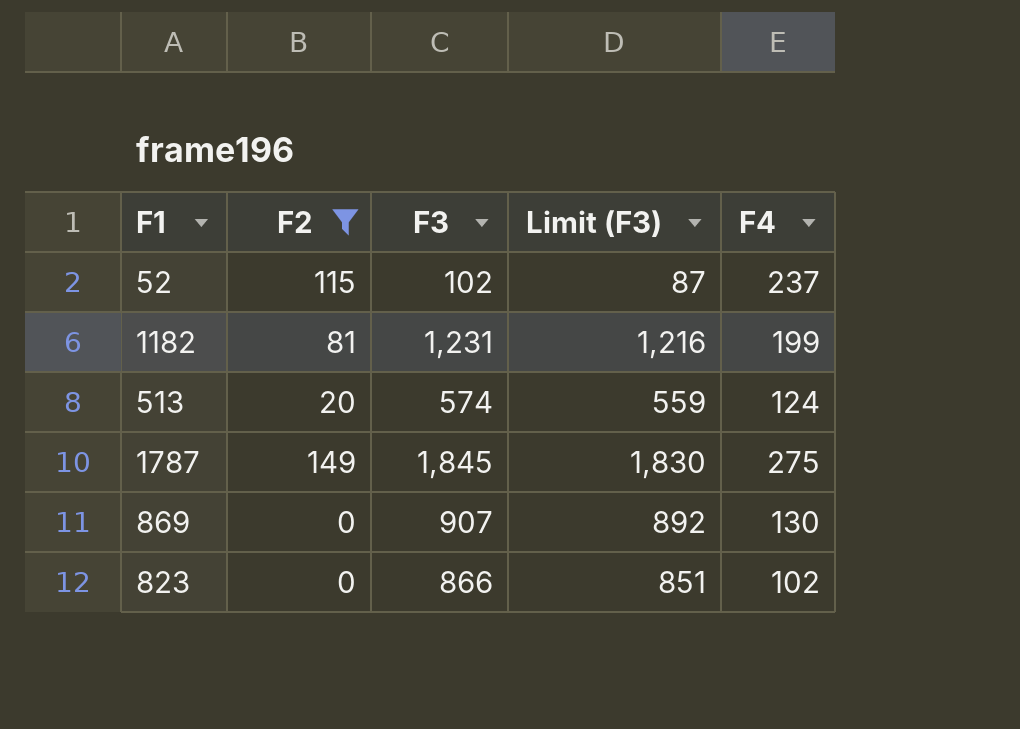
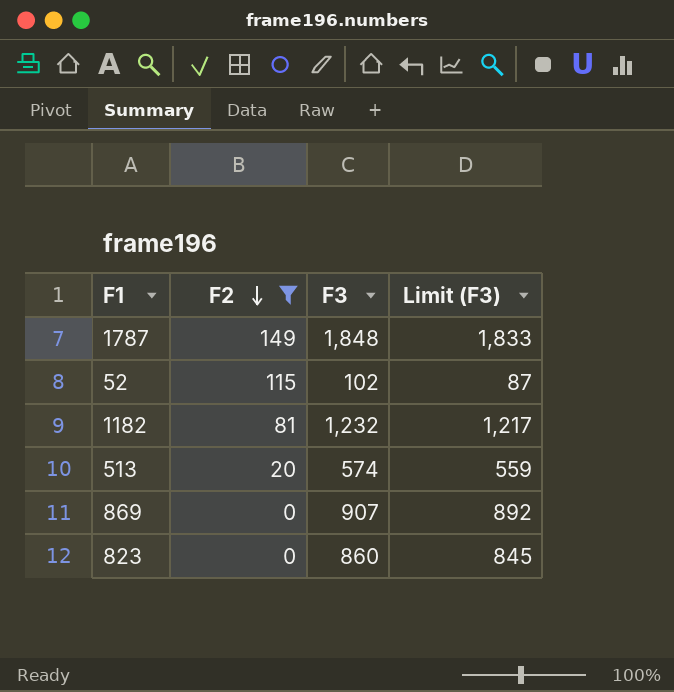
row order: none -> F2 descending
column F4 | position: 5 -> none
1787 | F3: 1,845 -> 1,848
1787 | Limit (F3): 1,830 -> 1,833
1182 | F3: 1,231 -> 1,232
1182 | Limit (F3): 1,216 -> 1,217
823 | F3: 866 -> 860
823 | Limit (F3): 851 -> 845

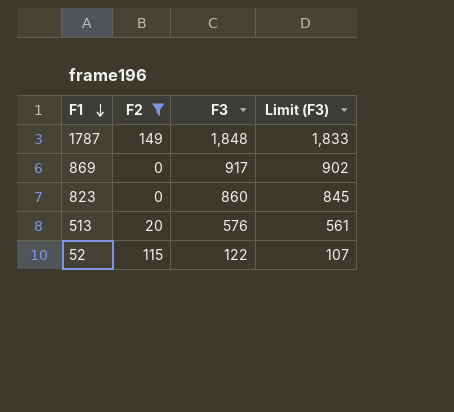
row order: F2 descending -> F1 descending
row 1182: 81 | 1,232 | 1,217 -> none
869 | F3: 907 -> 917
869 | Limit (F3): 892 -> 902
513 | F3: 574 -> 576
513 | Limit (F3): 559 -> 561
52 | F3: 102 -> 122
52 | Limit (F3): 87 -> 107

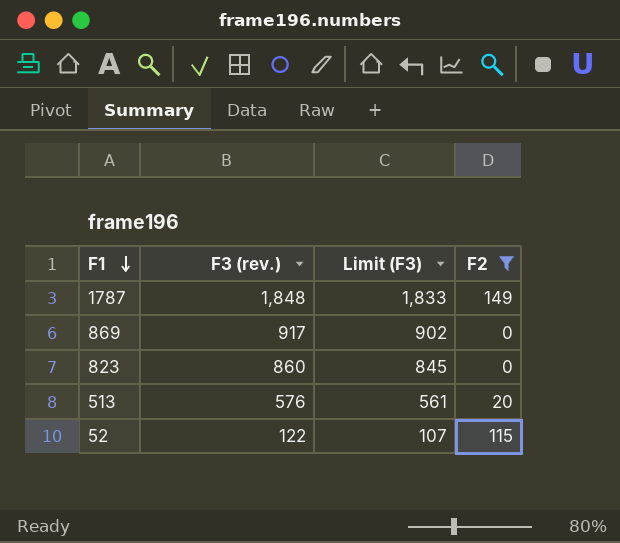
column name: F3 -> F3 (rev.)
column F2 | position: 2 -> 4

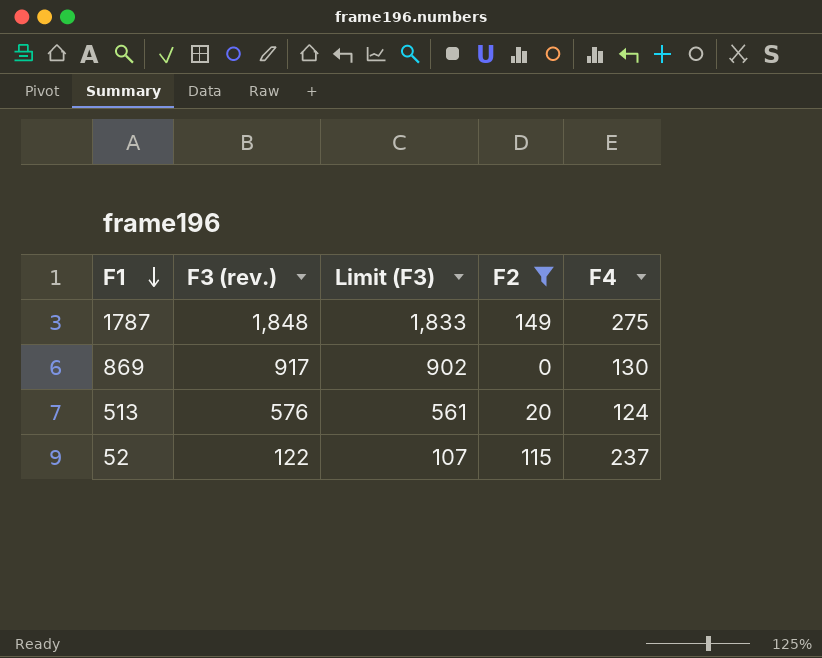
column F4 | position: none -> 5
row 823: 860 | 845 | 0 -> none

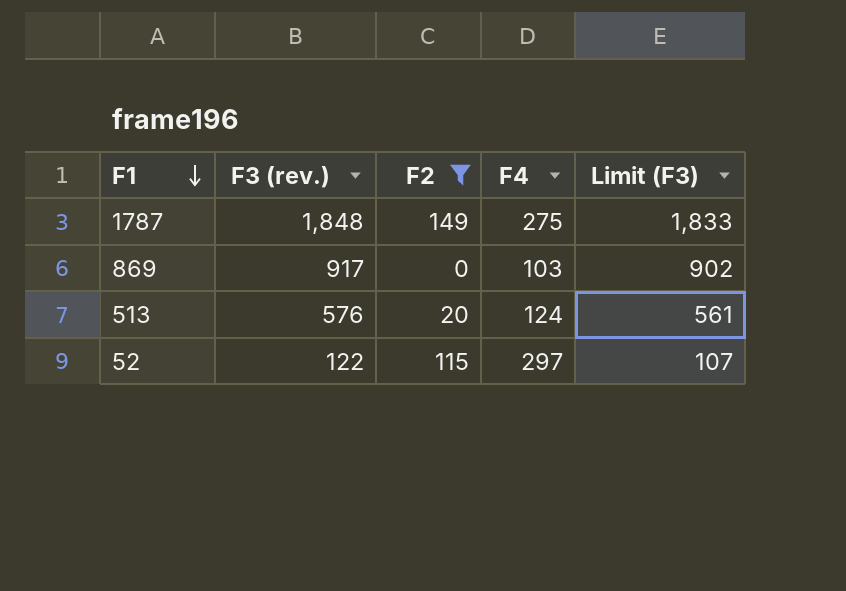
column Limit (F3) | position: 3 -> 5
869 | F4: 130 -> 103
52 | F4: 237 -> 297

